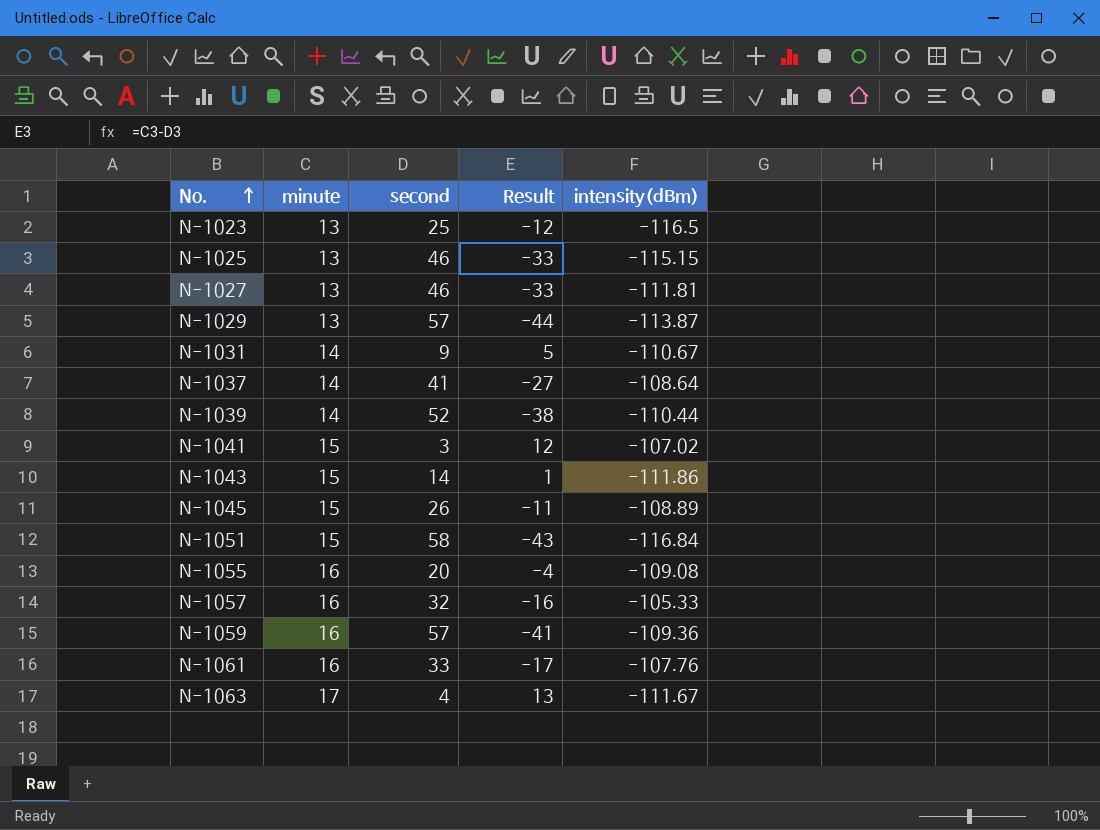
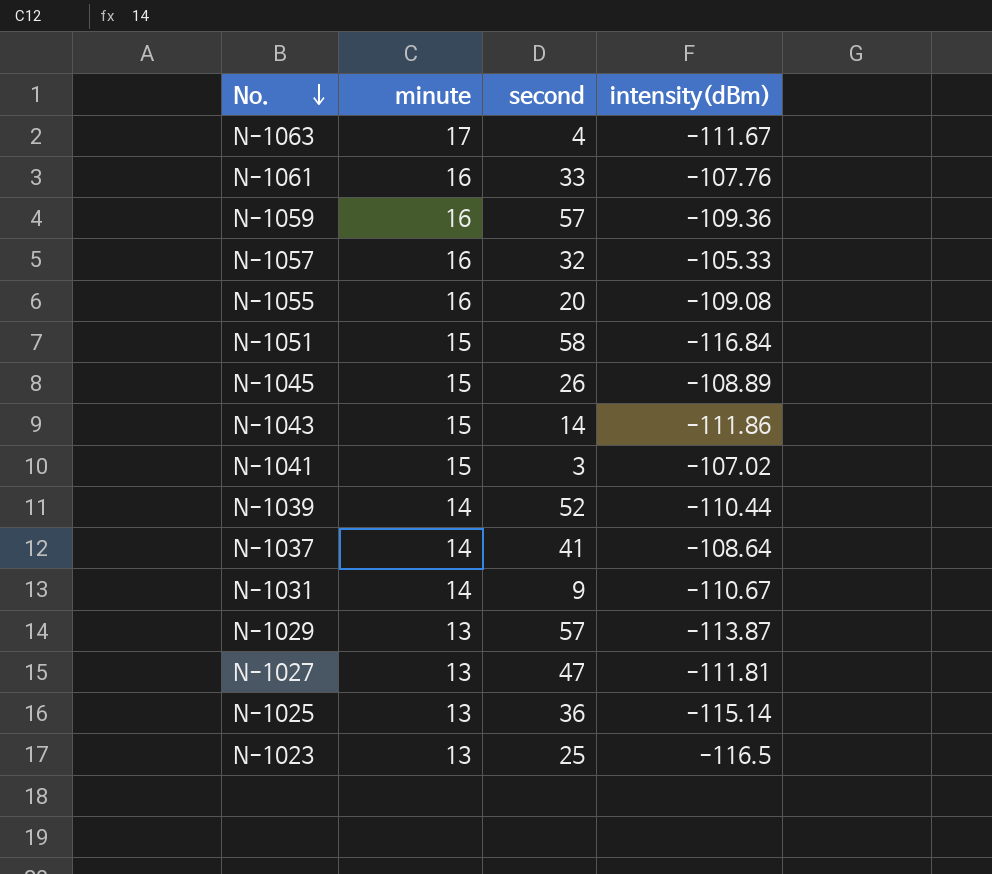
row order: No. ascending -> No. descending
column Result | formula: [minute] - [second] -> none
N-1027 | second: 46 -> 47
N-1025 | second: 46 -> 36
N-1025 | intensity(dBm): -115.15 -> -115.14

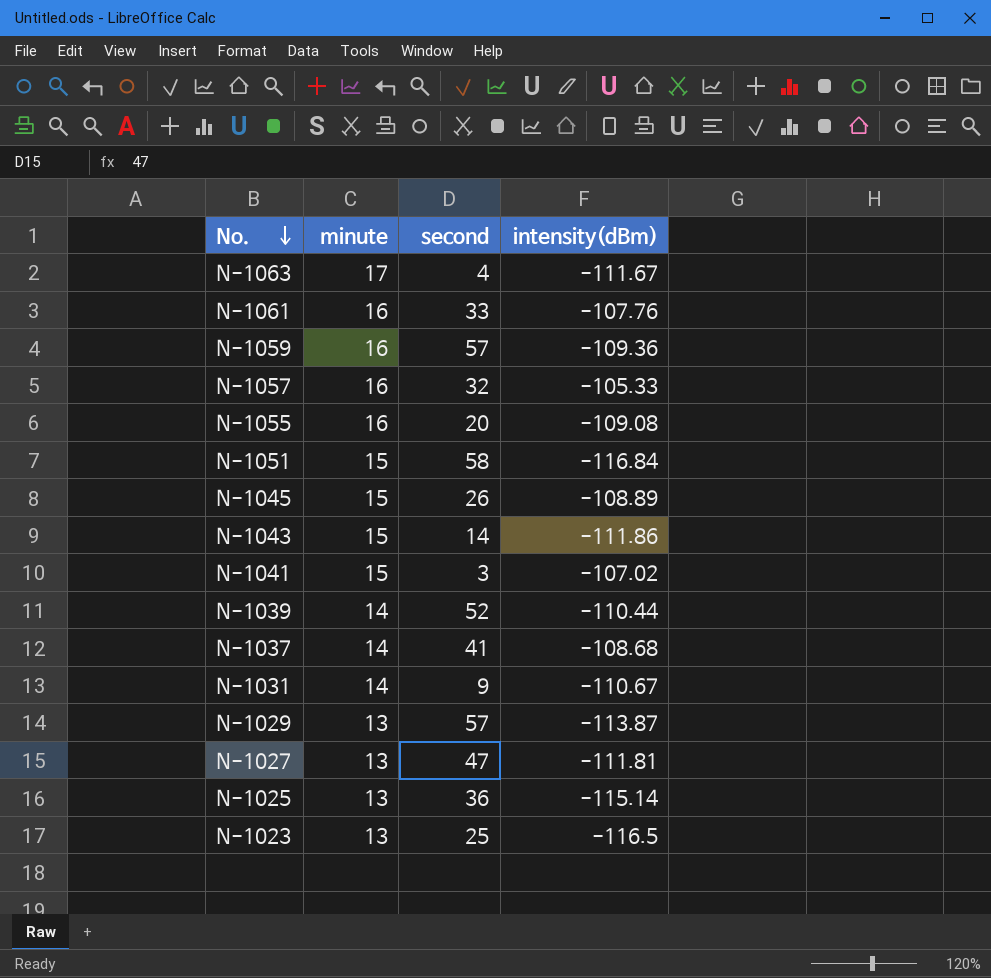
N-1037 | intensity(dBm): -108.64 -> -108.68

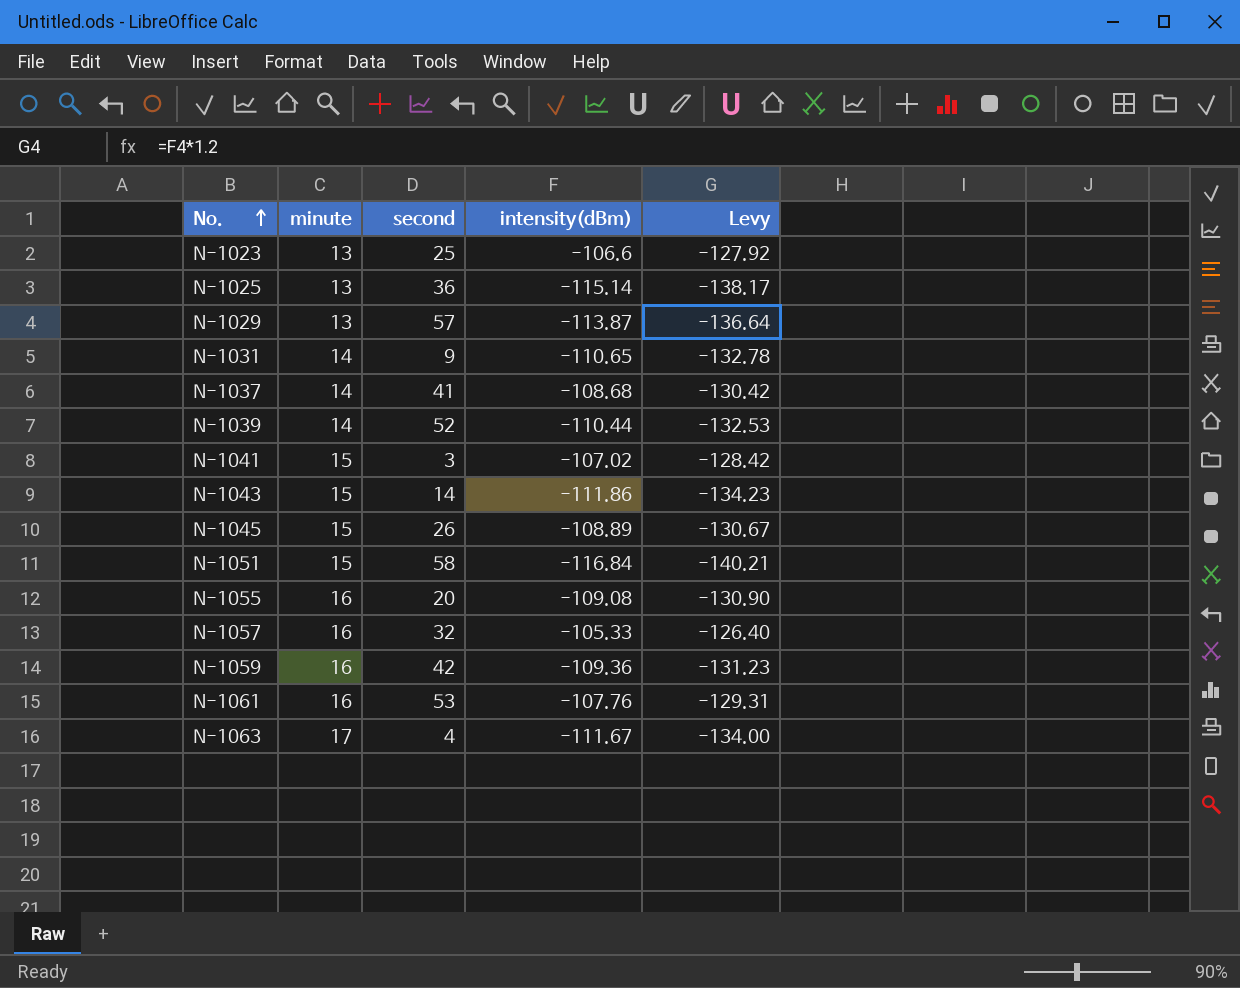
row order: No. descending -> No. ascending
column Levy | formula: none -> [intensity(dBm)] * 1.2
row N-1027: 13 | 47 | -111.81 -> none
N-1023 | intensity(dBm): -116.5 -> -106.6
N-1031 | intensity(dBm): -110.67 -> -110.65
N-1059 | second: 57 -> 42
N-1061 | second: 33 -> 53

